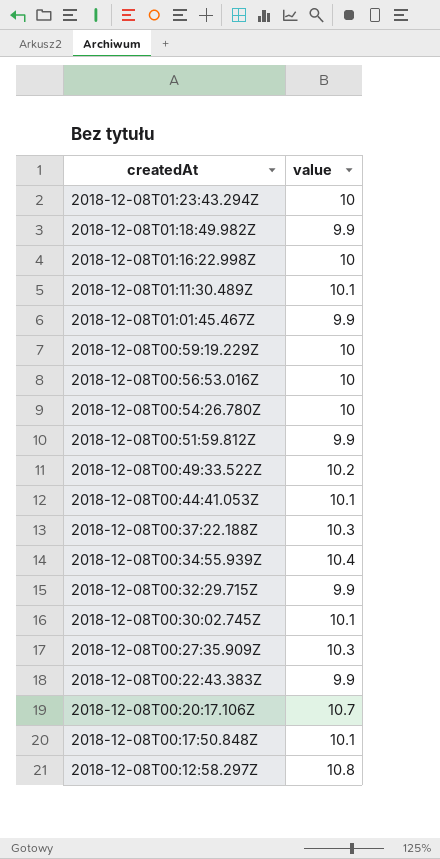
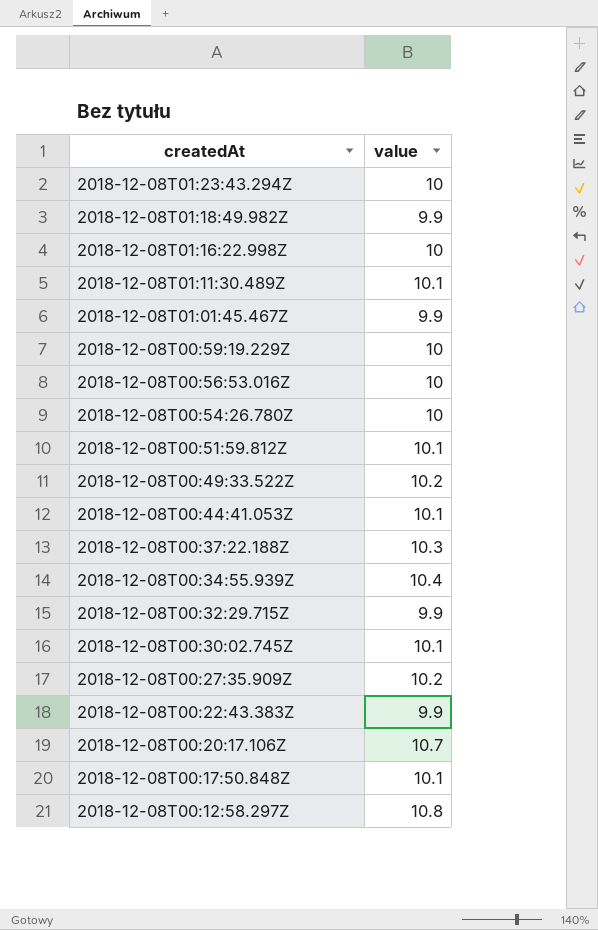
2018-12-08T00:51:59.812Z | value: 9.9 -> 10.1
2018-12-08T00:27:35.909Z | value: 10.3 -> 10.2

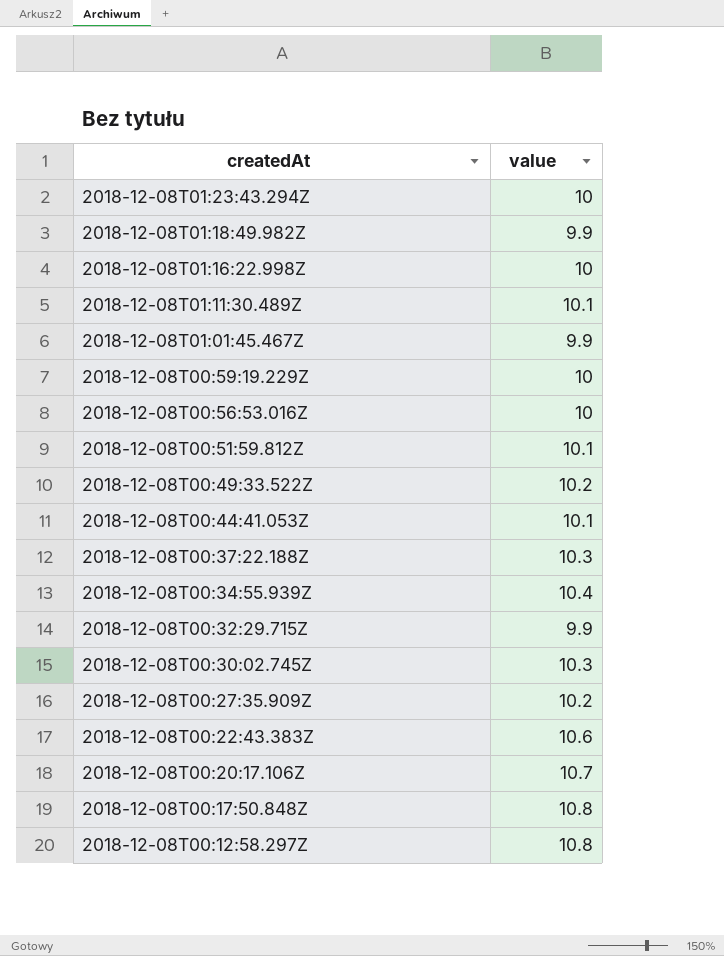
row 2018-12-08T00:54:26.780Z: 10 -> none
2018-12-08T00:30:02.745Z | value: 10.1 -> 10.3
2018-12-08T00:22:43.383Z | value: 9.9 -> 10.6
2018-12-08T00:17:50.848Z | value: 10.1 -> 10.8

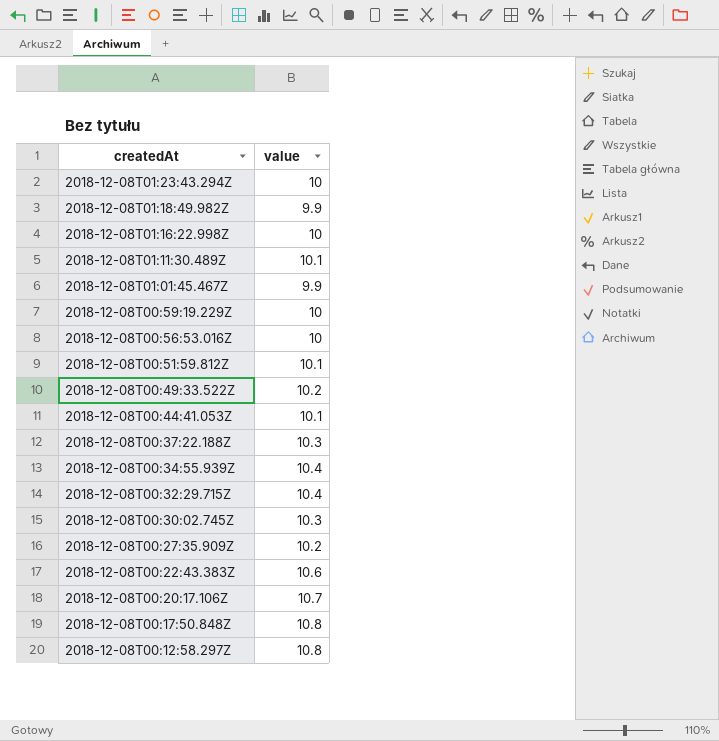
2018-12-08T00:32:29.715Z | value: 9.9 -> 10.4

